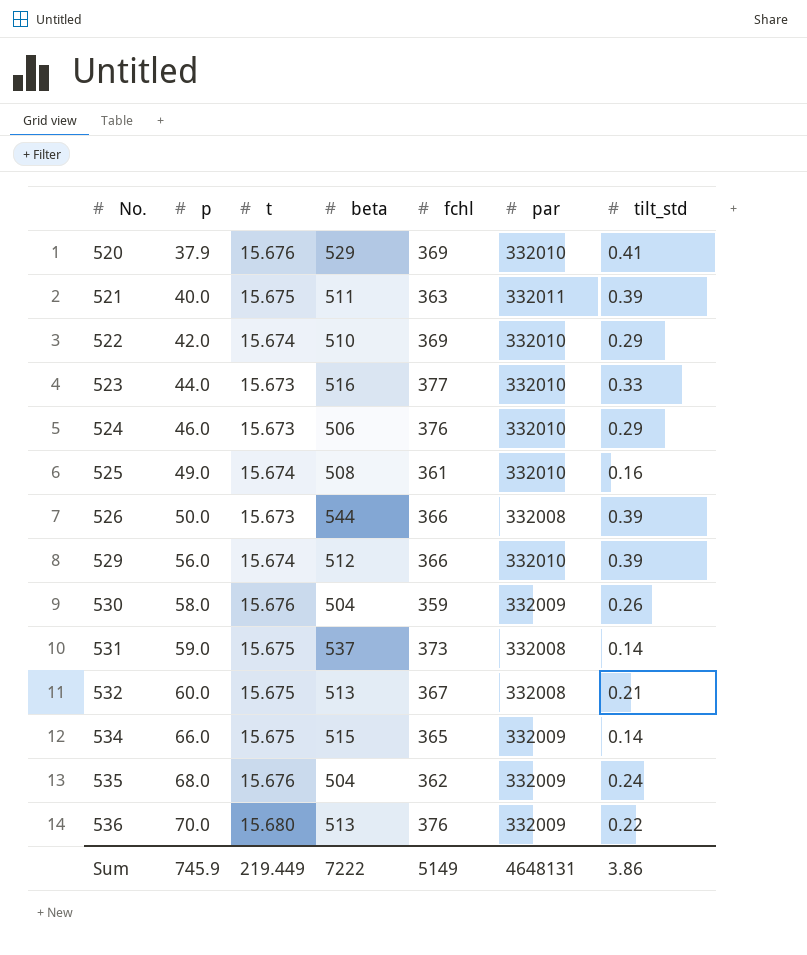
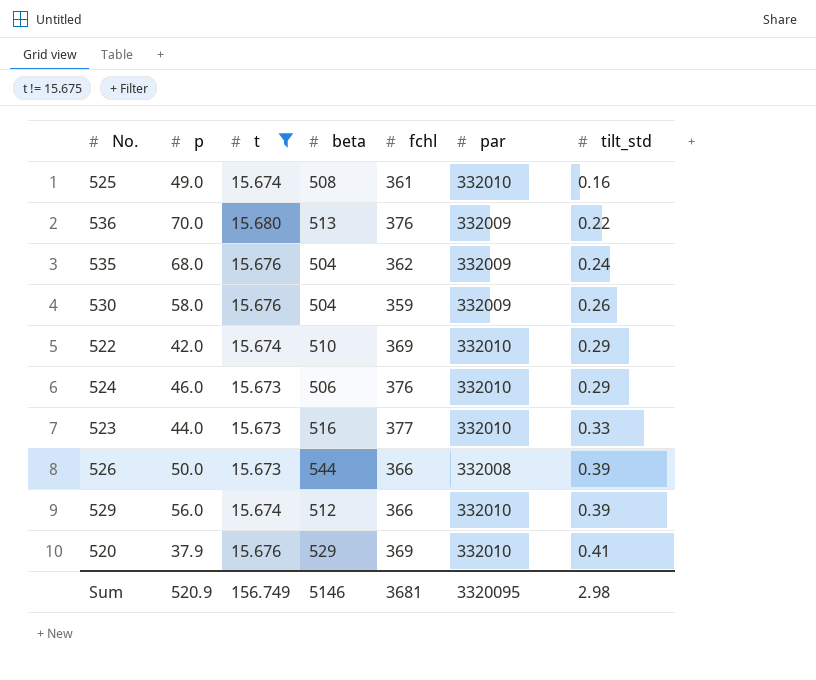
filter: none -> t != 15.675
row order: No. ascending -> tilt_std ascending
Sum | p: 745.9 -> 520.9
Sum | t: 219.449 -> 156.749
Sum | beta: 7222 -> 5146
Sum | fchl: 5149 -> 3681
Sum | par: 4648131 -> 3320095
Sum | tilt_std: 3.86 -> 2.98

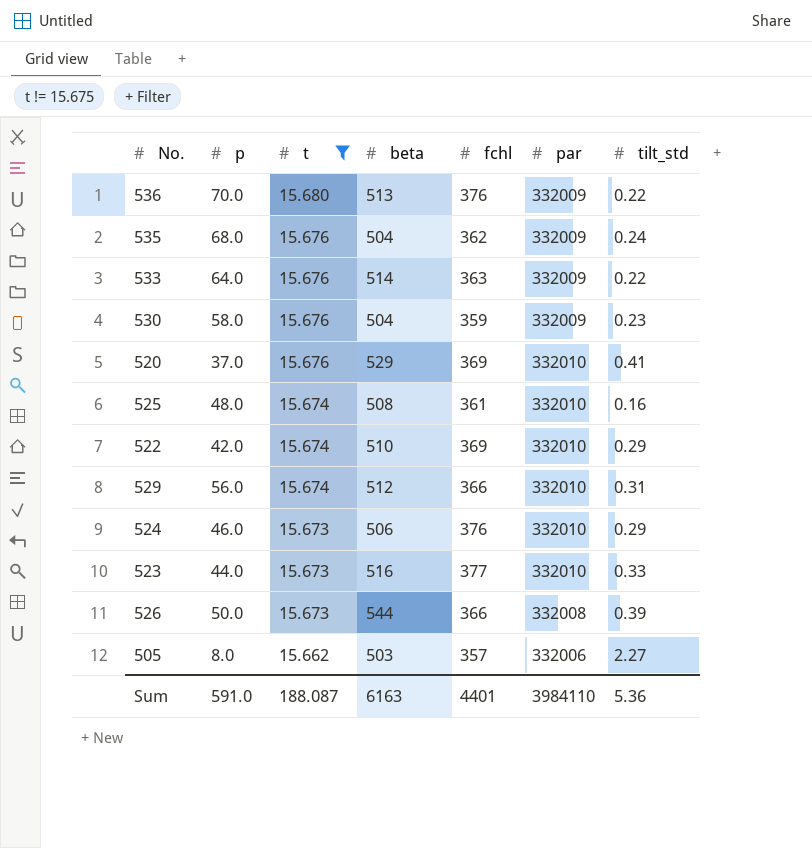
row order: tilt_std ascending -> t descending
row 533: none -> 64.0 | 15.676 | 514 | 363 | 332009 | 0.22
530 | tilt_std: 0.26 -> 0.23
520 | p: 37.9 -> 37.0
525 | p: 49.0 -> 48.0
529 | tilt_std: 0.39 -> 0.31
row 505: none -> 8.0 | 15.662 | 503 | 357 | 332006 | 2.27
Sum | p: 520.9 -> 591.0
Sum | t: 156.749 -> 188.087
Sum | beta: 5146 -> 6163
Sum | fchl: 3681 -> 4401
Sum | par: 3320095 -> 3984110
Sum | tilt_std: 2.98 -> 5.36

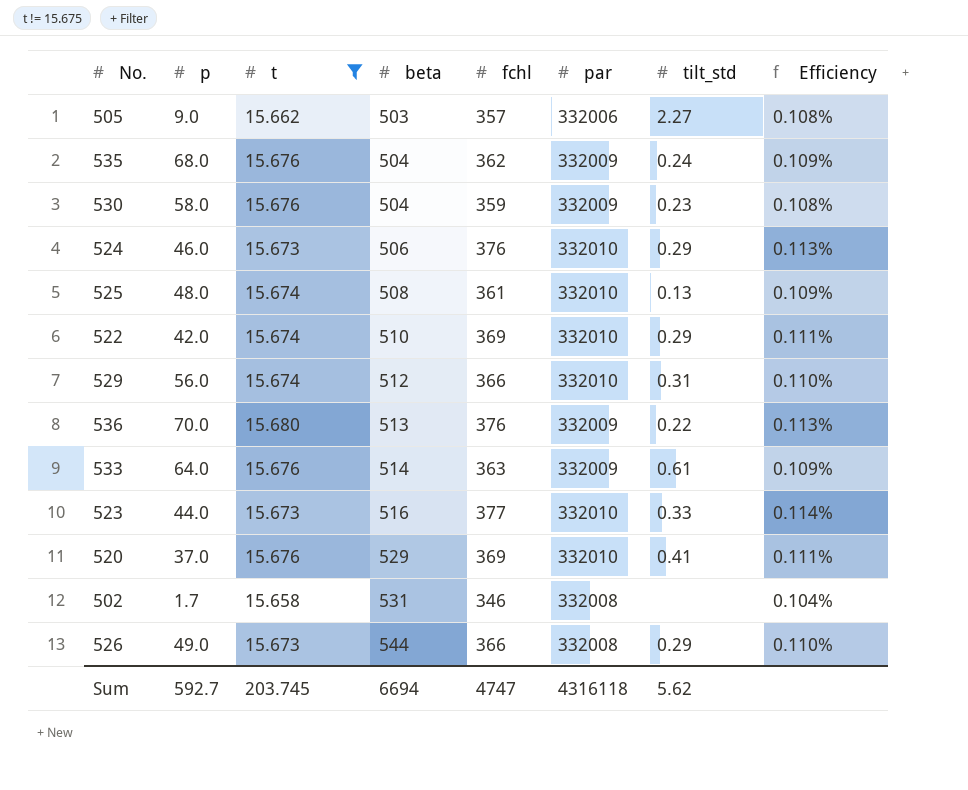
row order: t descending -> beta ascending
column Efficiency | formula: none -> [fchl] / [par]
505 | p: 8.0 -> 9.0
525 | tilt_std: 0.16 -> 0.13
533 | tilt_std: 0.22 -> 0.61
row 502: none -> 1.7 | 15.658 | 531 | 346 | 332008 | none | 0.104%
526 | p: 50.0 -> 49.0
526 | tilt_std: 0.39 -> 0.29
Sum | p: 591.0 -> 592.7
Sum | t: 188.087 -> 203.745
Sum | beta: 6163 -> 6694
Sum | fchl: 4401 -> 4747
Sum | par: 3984110 -> 4316118
Sum | tilt_std: 5.36 -> 5.62

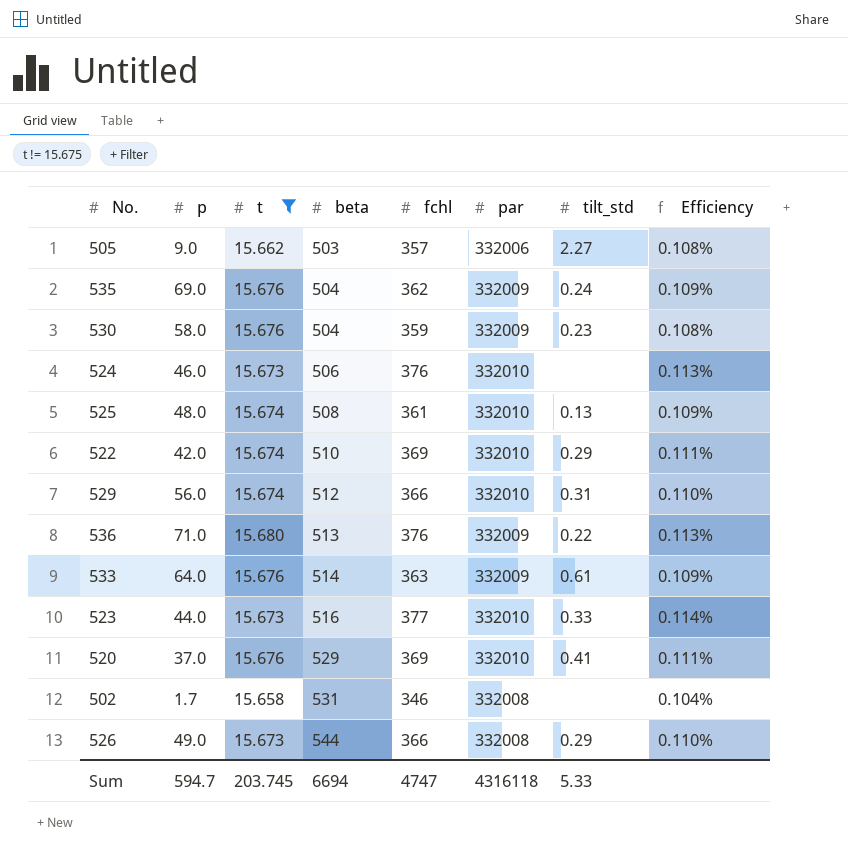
535 | p: 68.0 -> 69.0
524 | tilt_std: 0.29 -> none
536 | p: 70.0 -> 71.0
Sum | p: 592.7 -> 594.7
Sum | tilt_std: 5.62 -> 5.33

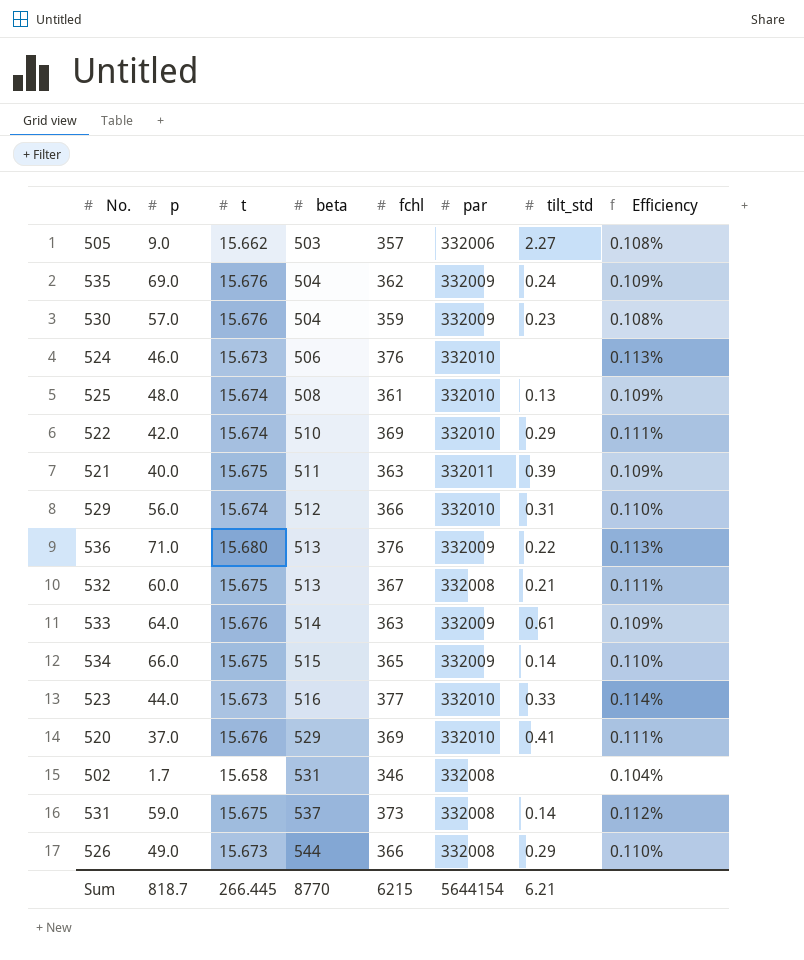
filter: t != 15.675 -> none
530 | p: 58.0 -> 57.0
Sum | p: 594.7 -> 818.7
Sum | t: 203.745 -> 266.445
Sum | beta: 6694 -> 8770
Sum | fchl: 4747 -> 6215
Sum | par: 4316118 -> 5644154
Sum | tilt_std: 5.33 -> 6.21

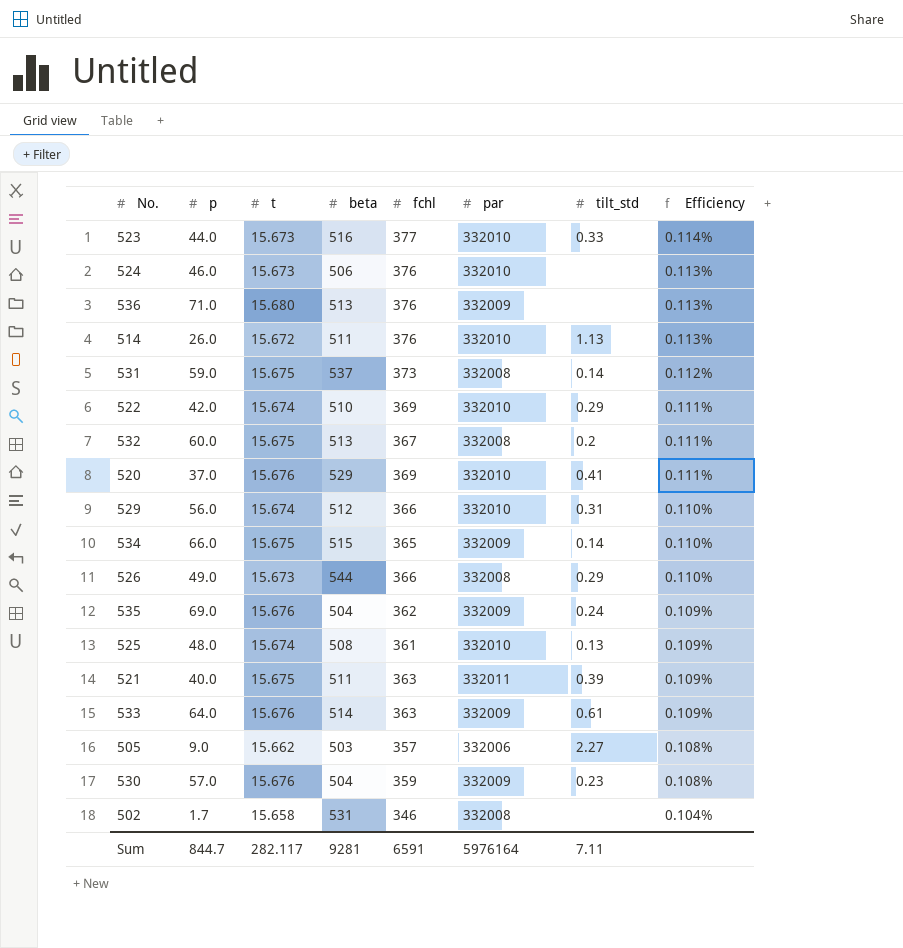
row order: beta ascending -> Efficiency descending
536 | tilt_std: 0.22 -> none
row 514: none -> 26.0 | 15.672 | 511 | 376 | 332010 | 1.13 | 0.113%
532 | tilt_std: 0.21 -> 0.2
Sum | p: 818.7 -> 844.7
Sum | t: 266.445 -> 282.117
Sum | beta: 8770 -> 9281
Sum | fchl: 6215 -> 6591
Sum | par: 5644154 -> 5976164
Sum | tilt_std: 6.21 -> 7.11

